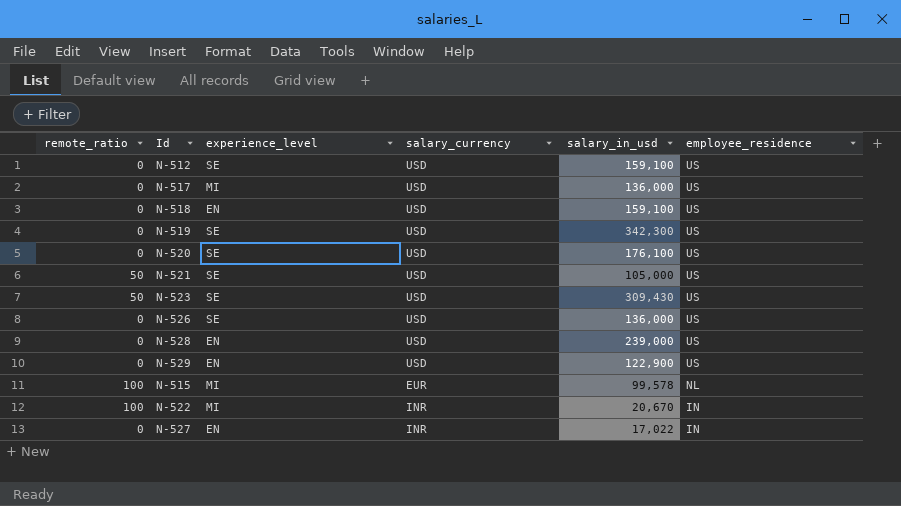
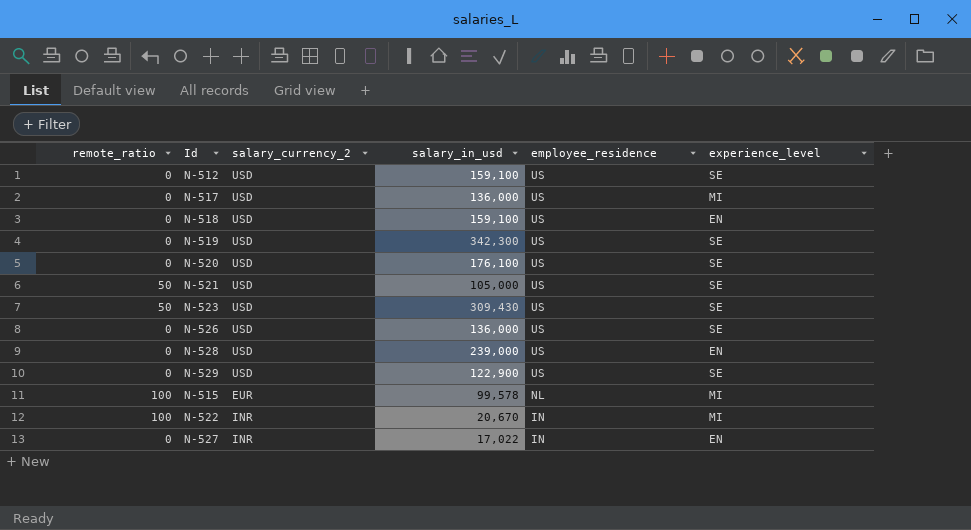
column name: salary_currency -> salary_currency_2
column experience_level | position: 3 -> 6
N-529 | experience_level: EN -> SE

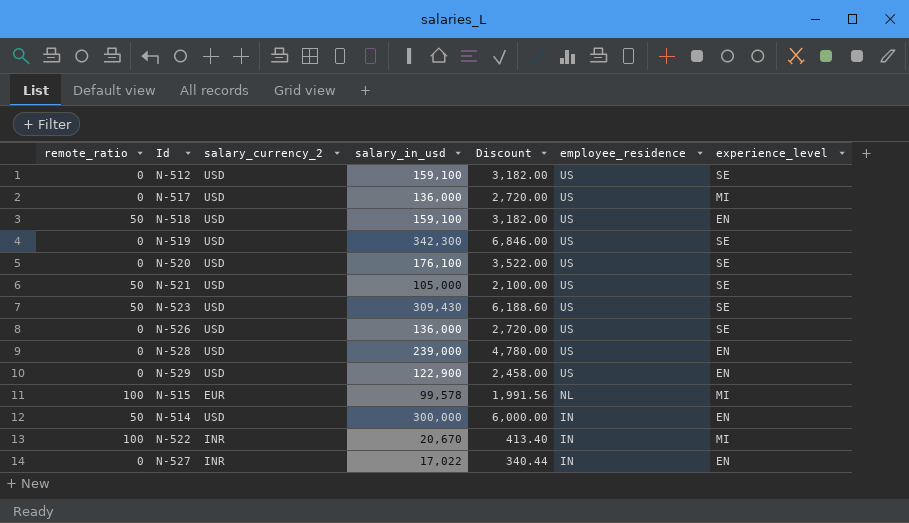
column Discount | formula: none -> [salary_in_usd] * 0.02
N-518 | remote_ratio: 0 -> 50
N-529 | experience_level: SE -> EN
row N-514: none -> 50 | USD | 300,000 | 6,000.00 | IN | EN

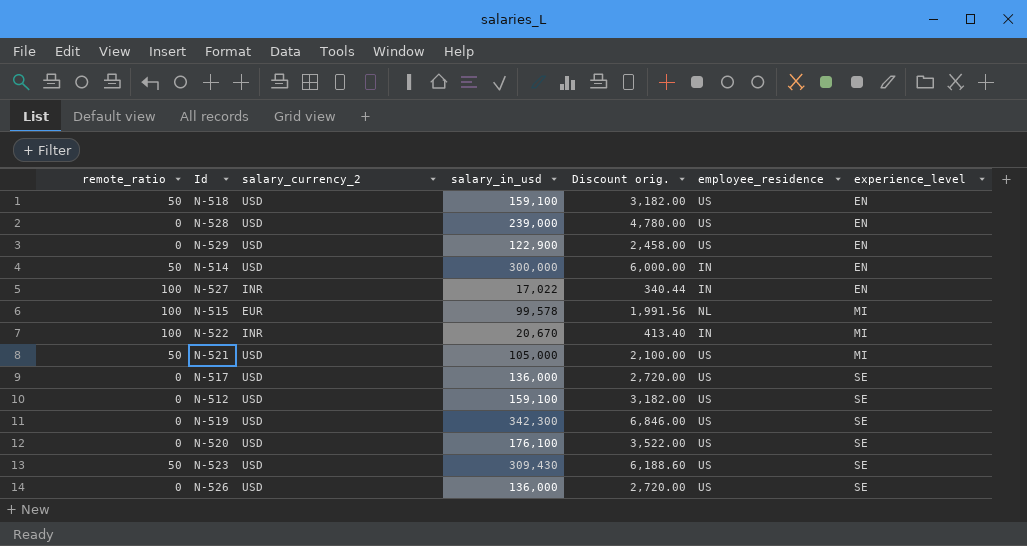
row order: employee_residence descending -> experience_level ascending
column name: Discount -> Discount orig.
N-527 | remote_ratio: 0 -> 100
N-521 | experience_level: SE -> MI
N-517 | experience_level: MI -> SE

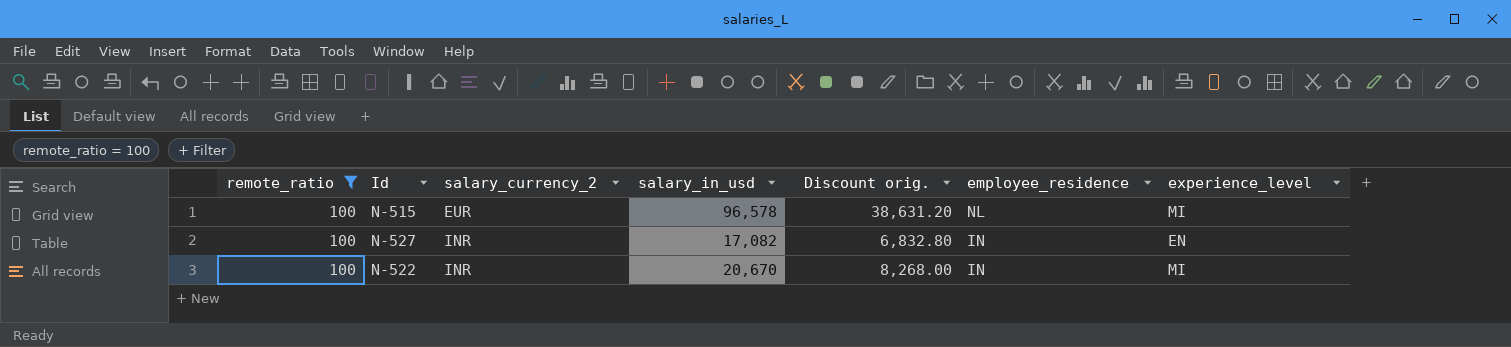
filter: none -> remote_ratio = 100
row order: experience_level ascending -> salary_currency_2 ascending
column Discount orig. | formula: [salary_in_usd] * 0.02 -> [salary_in_usd] * 0.4
N-515 | salary_in_usd: 99,578 -> 96,578
N-527 | salary_in_usd: 17,022 -> 17,082

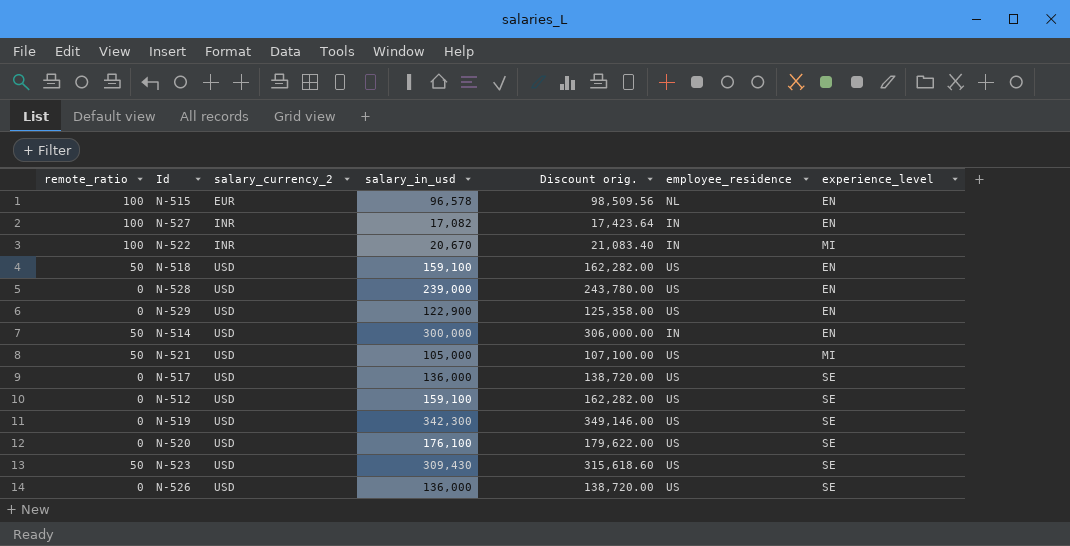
filter: remote_ratio = 100 -> none
column Discount orig. | formula: [salary_in_usd] * 0.4 -> [salary_in_usd] * 1.02
N-515 | experience_level: MI -> EN

